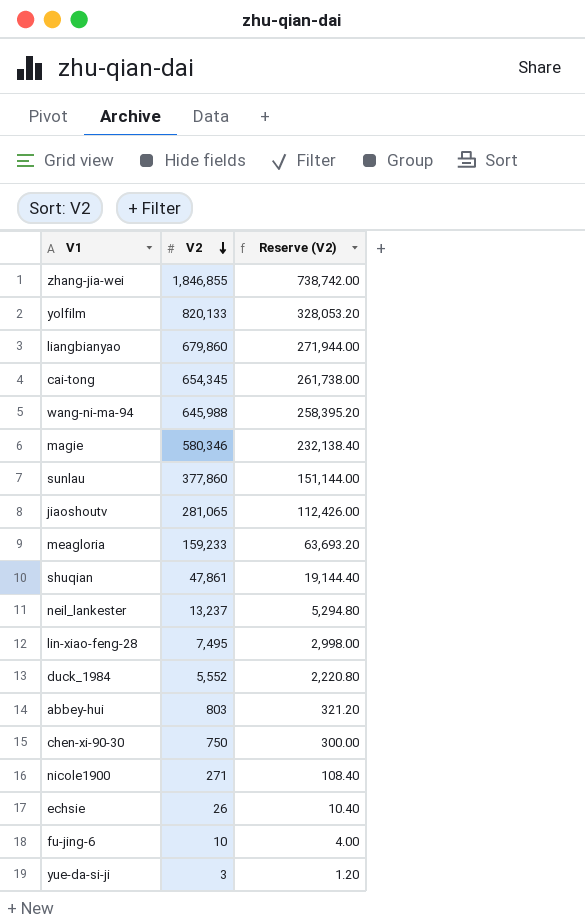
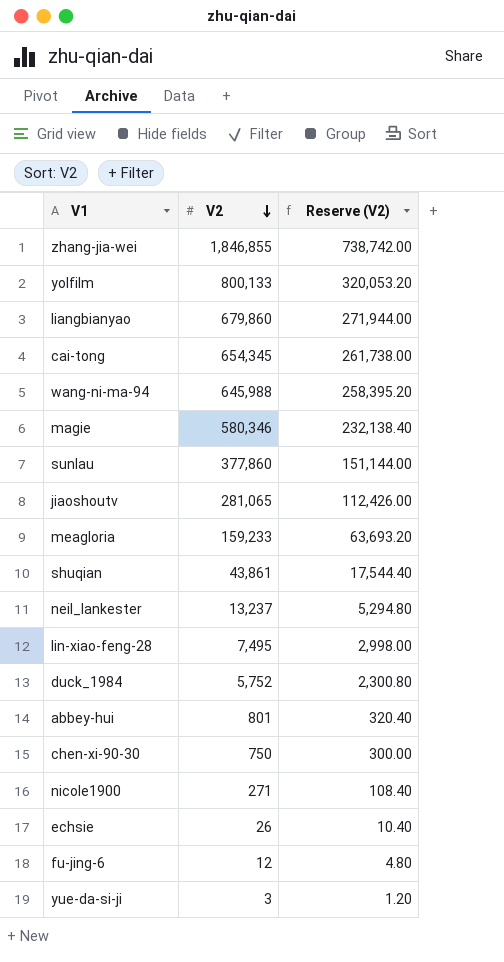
yolfilm | V2: 820,133 -> 800,133
yolfilm | Reserve (V2): 328,053.20 -> 320,053.20
shuqian | V2: 47,861 -> 43,861
shuqian | Reserve (V2): 19,144.40 -> 17,544.40
duck_1984 | V2: 5,552 -> 5,752
duck_1984 | Reserve (V2): 2,220.80 -> 2,300.80
abbey-hui | V2: 803 -> 801
abbey-hui | Reserve (V2): 321.20 -> 320.40
fu-jing-6 | V2: 10 -> 12
fu-jing-6 | Reserve (V2): 4.00 -> 4.80

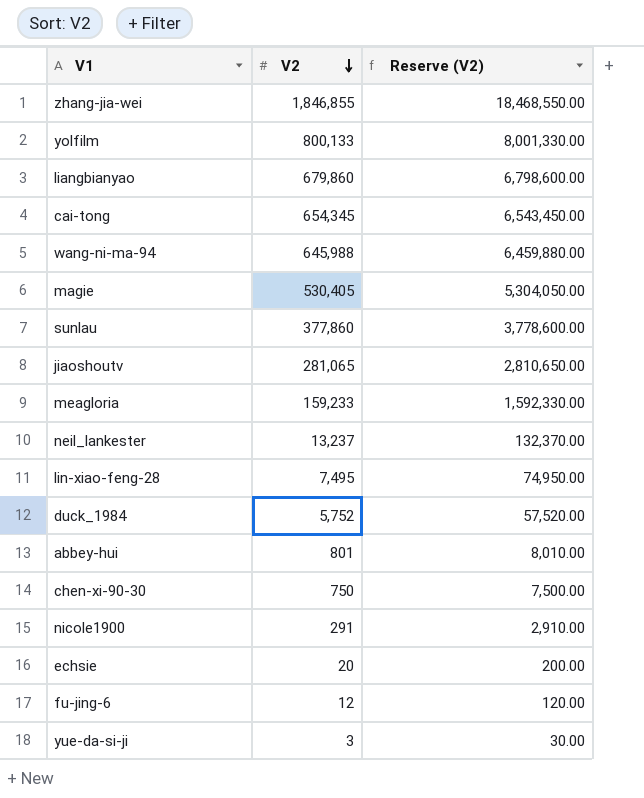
column Reserve (V2) | formula: [V2] * 0.4 -> [V2] * 10
row shuqian: 43,861 | 17,544.40 -> none
magie | V2: 580,346 -> 530,405
nicole1900 | V2: 271 -> 291
echsie | V2: 26 -> 20

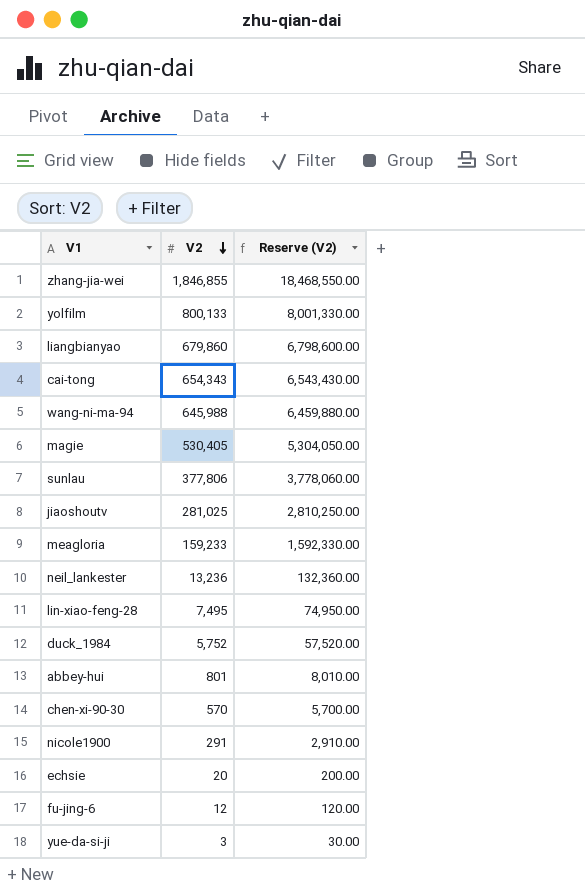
cai-tong | V2: 654,345 -> 654,343
cai-tong | Reserve (V2): 6,543,450.00 -> 6,543,430.00
sunlau | V2: 377,860 -> 377,806
sunlau | Reserve (V2): 3,778,600.00 -> 3,778,060.00
jiaoshoutv | V2: 281,065 -> 281,025
jiaoshoutv | Reserve (V2): 2,810,650.00 -> 2,810,250.00
neil_lankester | V2: 13,237 -> 13,236
neil_lankester | Reserve (V2): 132,370.00 -> 132,360.00
chen-xi-90-30 | V2: 750 -> 570
chen-xi-90-30 | Reserve (V2): 7,500.00 -> 5,700.00

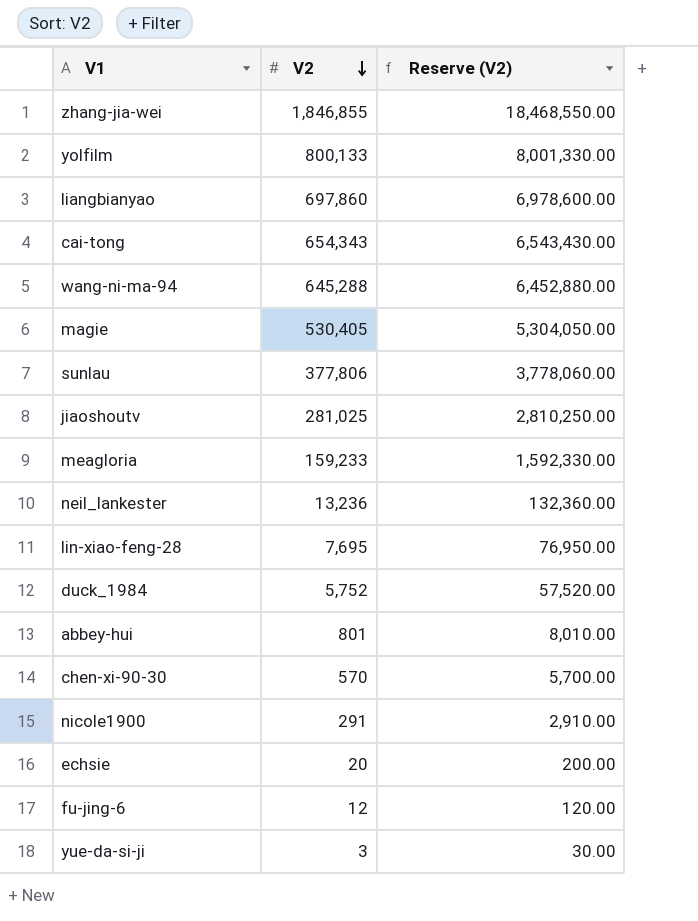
liangbianyao | V2: 679,860 -> 697,860
liangbianyao | Reserve (V2): 6,798,600.00 -> 6,978,600.00
wang-ni-ma-94 | V2: 645,988 -> 645,288
wang-ni-ma-94 | Reserve (V2): 6,459,880.00 -> 6,452,880.00
lin-xiao-feng-28 | V2: 7,495 -> 7,695
lin-xiao-feng-28 | Reserve (V2): 74,950.00 -> 76,950.00

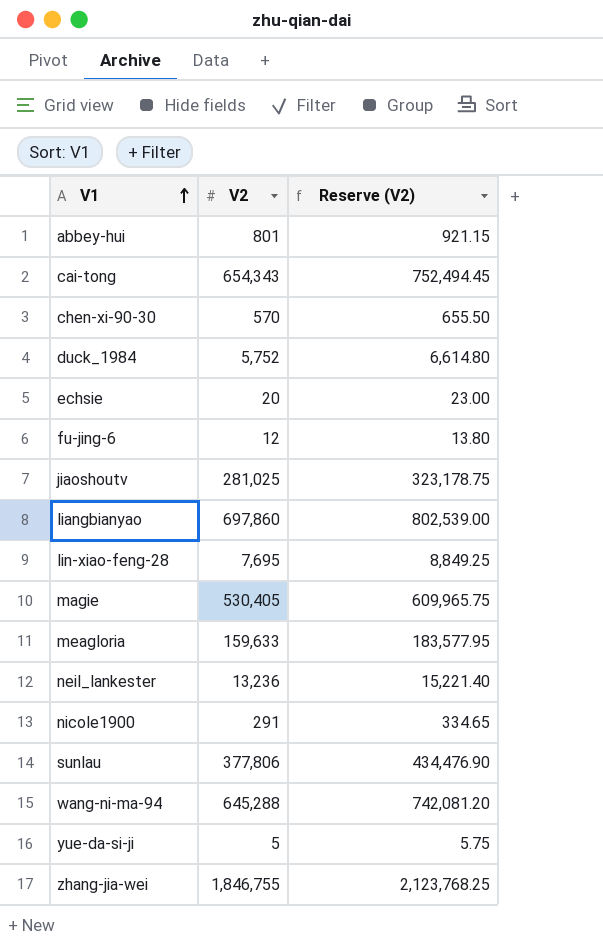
row order: V2 descending -> V1 ascending
column Reserve (V2) | formula: [V2] * 10 -> [V2] * 1.15
row yolfilm: 800,133 | 8,001,330.00 -> none
meagloria | V2: 159,233 -> 159,633
yue-da-si-ji | V2: 3 -> 5
zhang-jia-wei | V2: 1,846,855 -> 1,846,755

